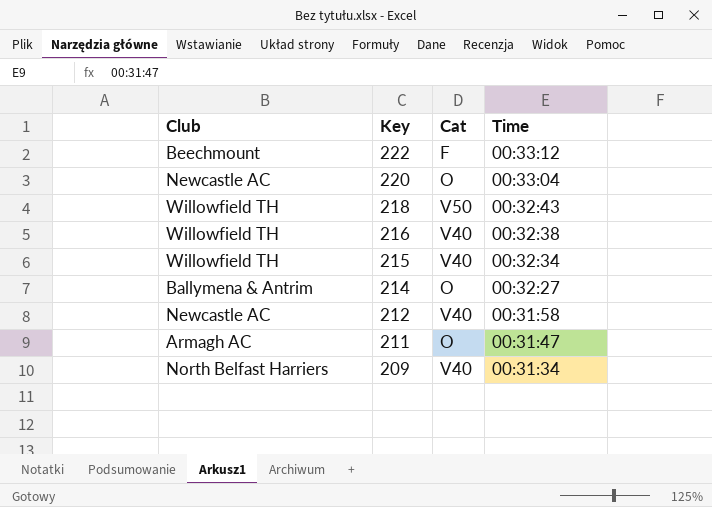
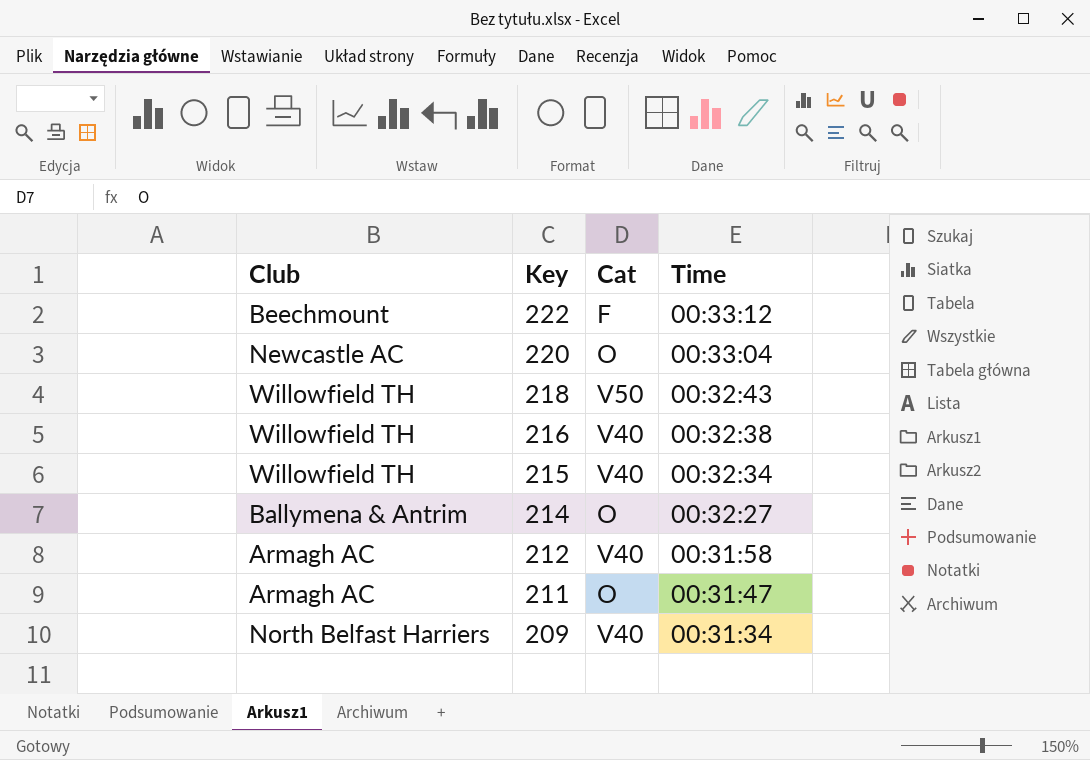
212 | Club: Newcastle AC -> Armagh AC

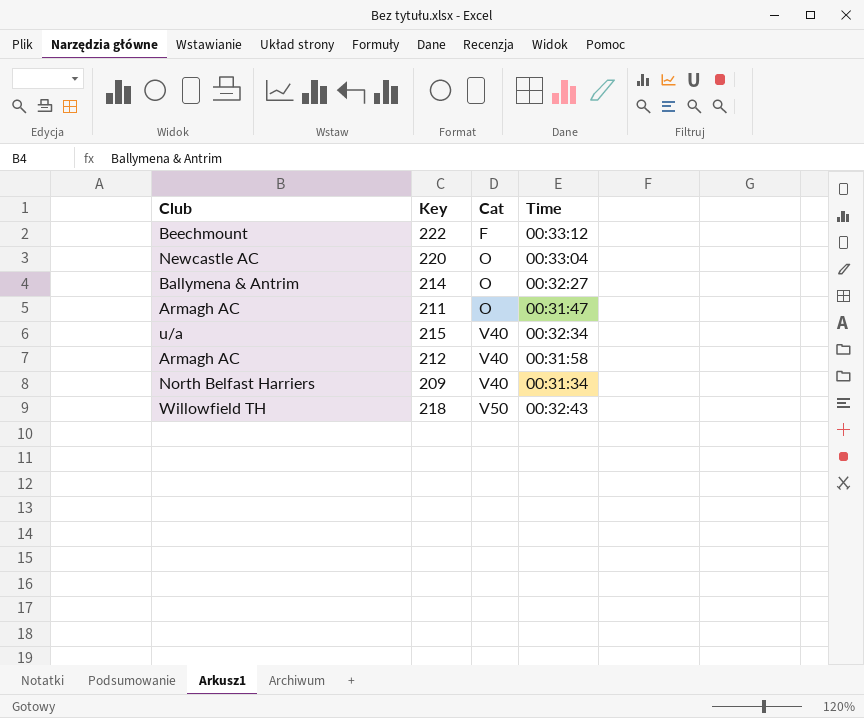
row order: Key descending -> Cat ascending
row 216: Willowfield TH | V40 | 00:32:38 -> none
215 | Club: Willowfield TH -> u/a

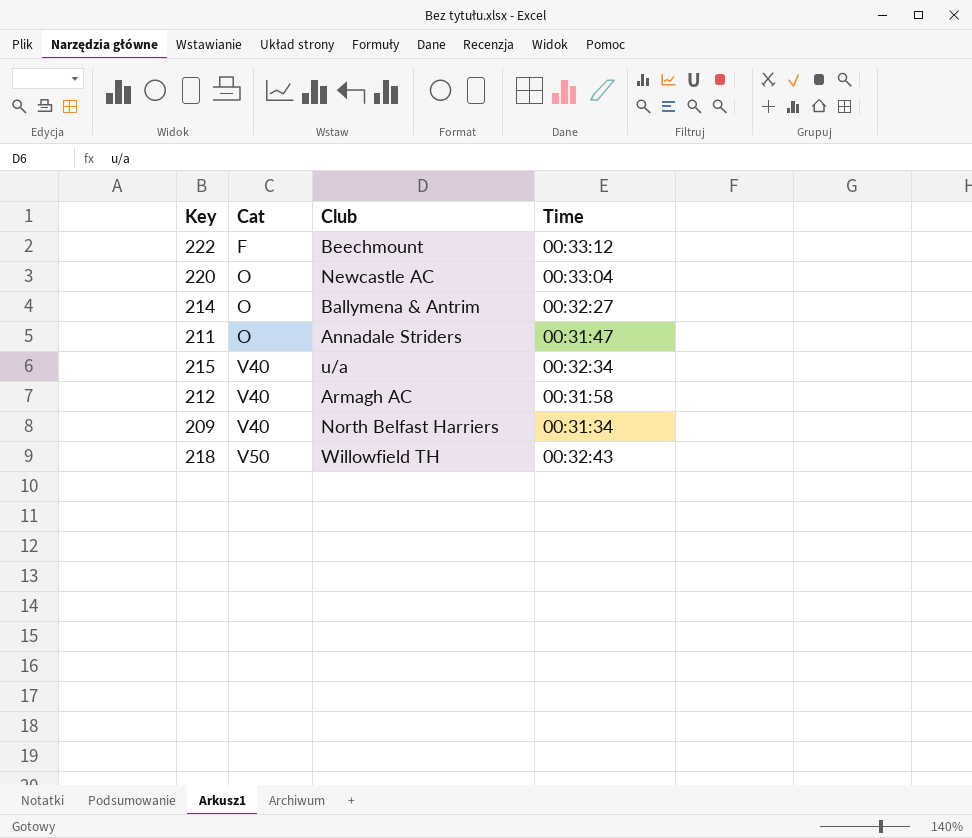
column Club | position: 1 -> 3
211 | Club: Armagh AC -> Annadale Striders

